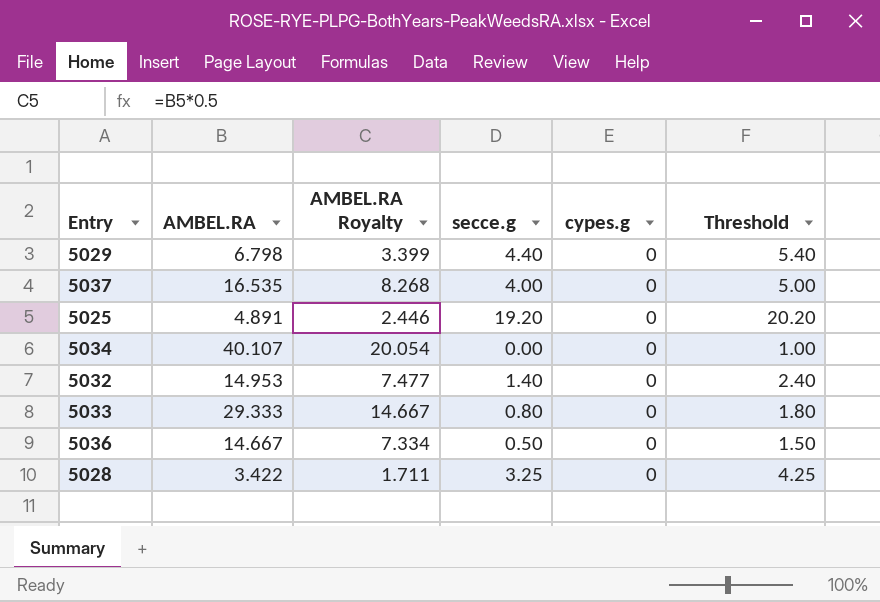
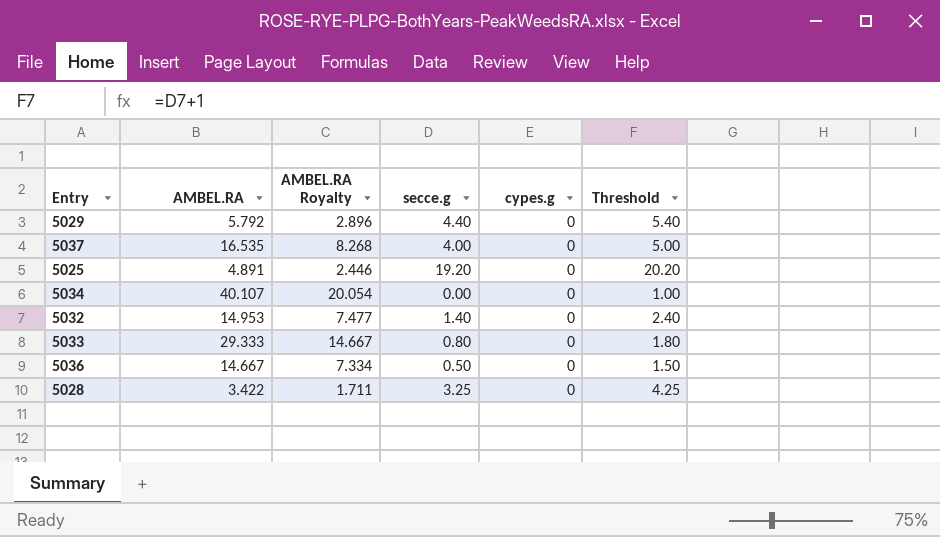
5029 | AMBEL.RA: 6.798 -> 5.792
5029 | AMBEL.RA Royalty: 3.399 -> 2.896

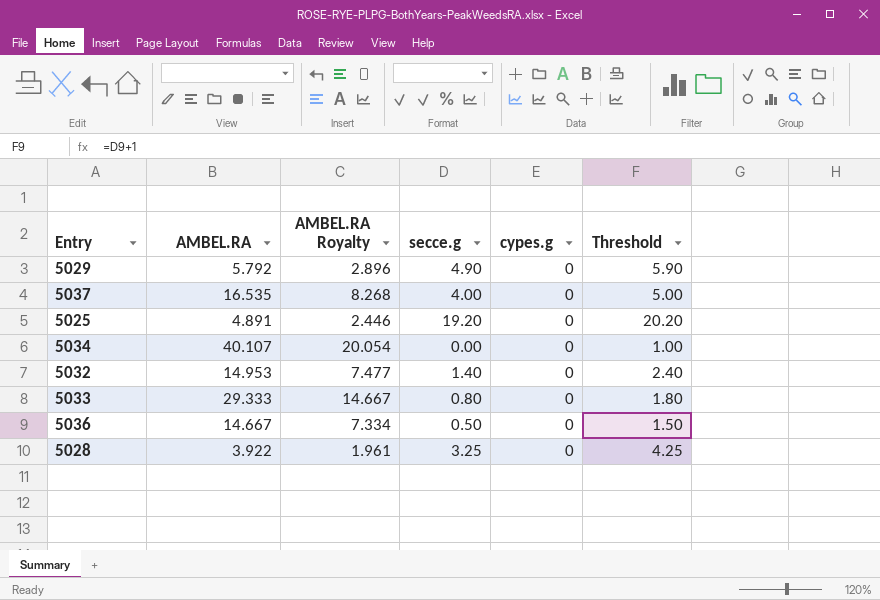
5029 | secce.g: 4.40 -> 4.90
5029 | Threshold: 5.40 -> 5.90
5028 | AMBEL.RA: 3.422 -> 3.922
5028 | AMBEL.RA Royalty: 1.711 -> 1.961

